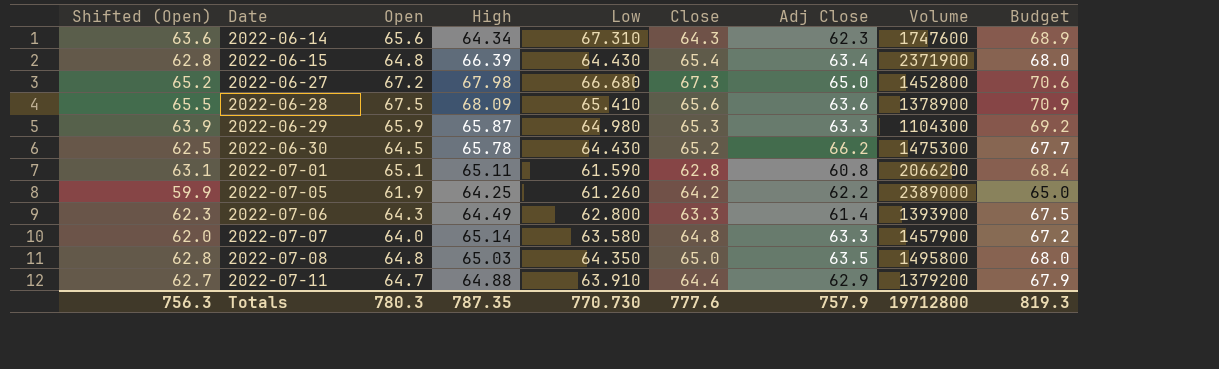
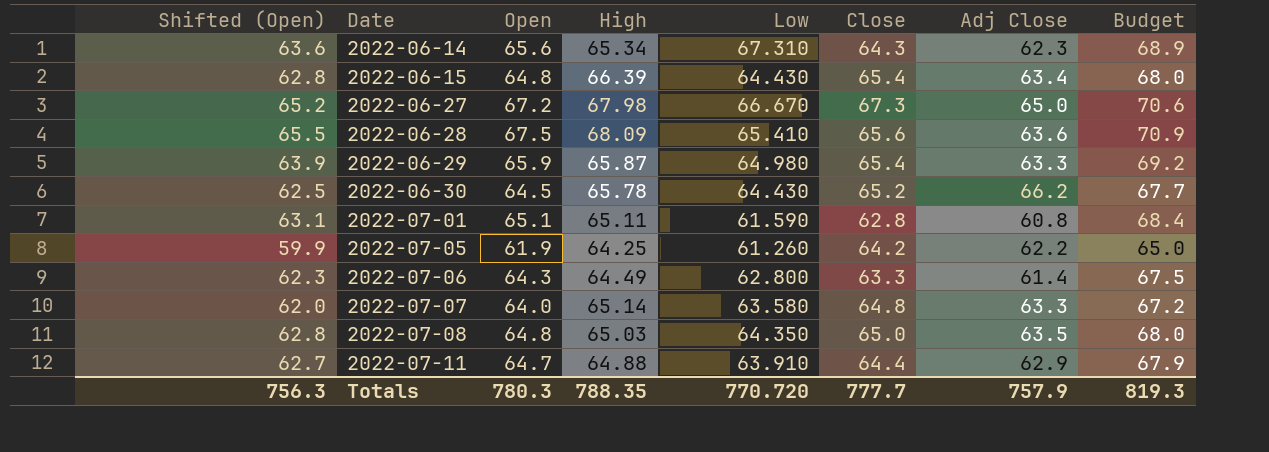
column Volume | position: 8 -> none
2022-06-14 | High: 64.34 -> 65.34
2022-06-27 | Low: 66.680 -> 66.670
2022-06-29 | Close: 65.3 -> 65.4
Totals | High: 787.35 -> 788.35
Totals | Low: 770.730 -> 770.720
Totals | Close: 777.6 -> 777.7

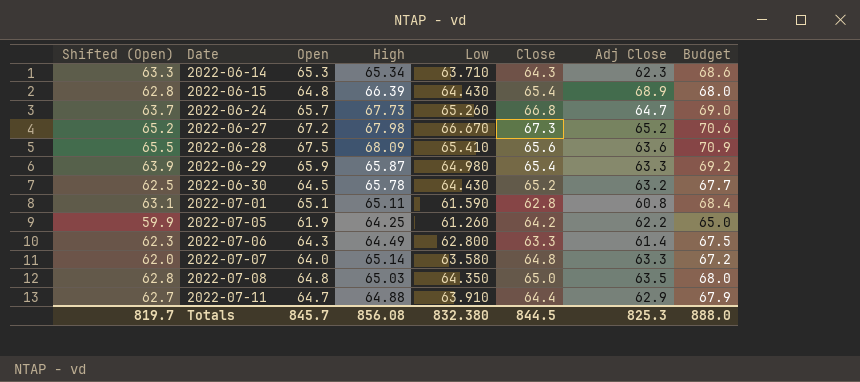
2022-06-14 | Shifted (Open): 63.6 -> 63.3
2022-06-14 | Open: 65.6 -> 65.3
2022-06-14 | Low: 67.310 -> 63.710
2022-06-14 | Budget: 68.9 -> 68.6
2022-06-15 | Adj Close: 63.4 -> 68.9
row 2022-06-24: none -> 63.7 | 65.7 | 67.73 | 65.260 | 66.8 | 64.7 | 69.0
2022-06-27 | Adj Close: 65.0 -> 65.2
2022-06-30 | Adj Close: 66.2 -> 63.2
Totals | Shifted (Open): 756.3 -> 819.7
Totals | Open: 780.3 -> 845.7
Totals | High: 788.35 -> 856.08
Totals | Low: 770.720 -> 832.380
Totals | Close: 777.7 -> 844.5
Totals | Adj Close: 757.9 -> 825.3
Totals | Budget: 819.3 -> 888.0

